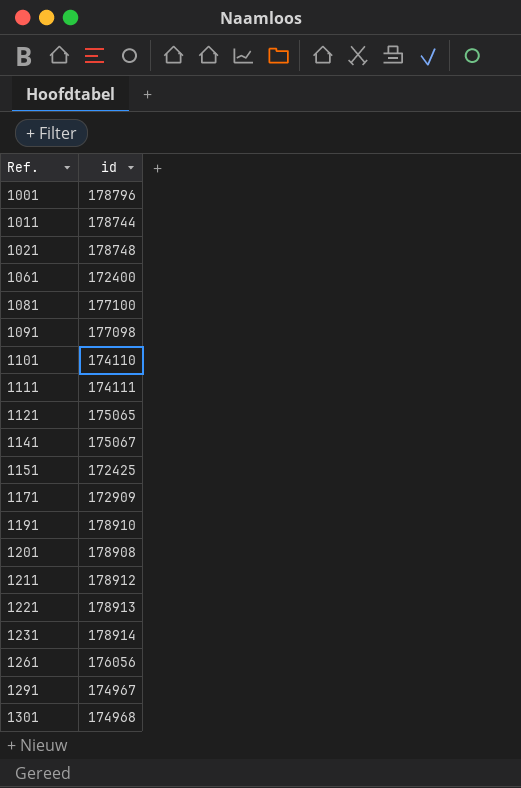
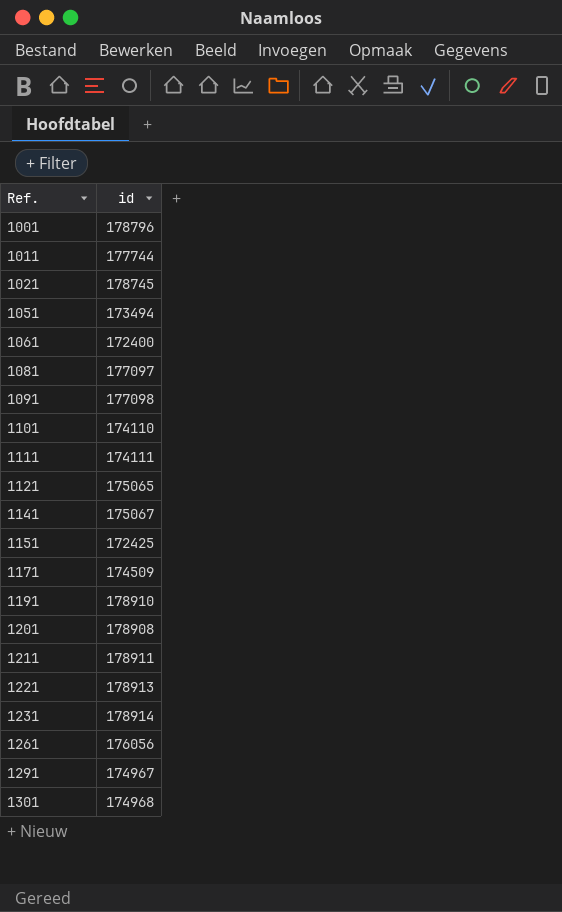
1011 | id: 178744 -> 177744
1021 | id: 178748 -> 178745
row 1051: none -> 173494
1081 | id: 177100 -> 177097
1171 | id: 172909 -> 174509
1211 | id: 178912 -> 178911

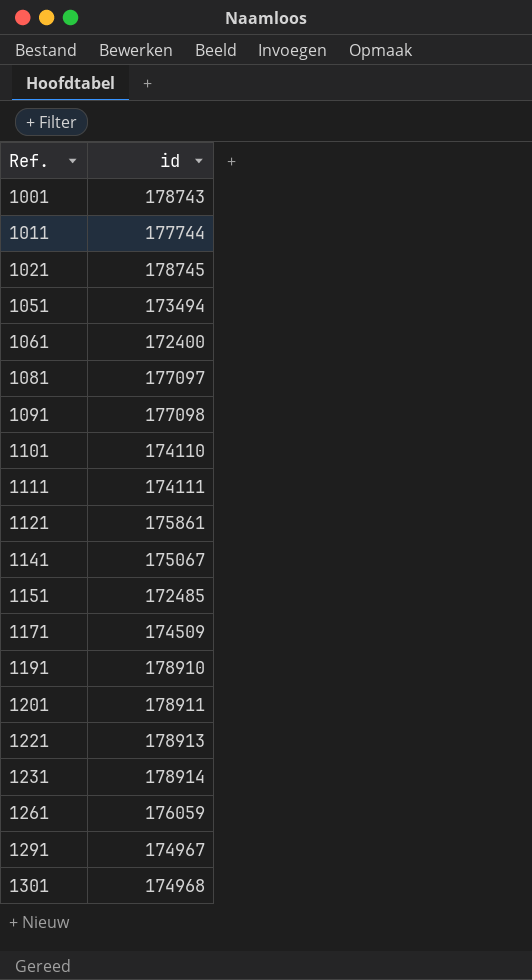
row 1211: 178911 -> none
1001 | id: 178796 -> 178743
1121 | id: 175065 -> 175861
1151 | id: 172425 -> 172485
1201 | id: 178908 -> 178911
1261 | id: 176056 -> 176059

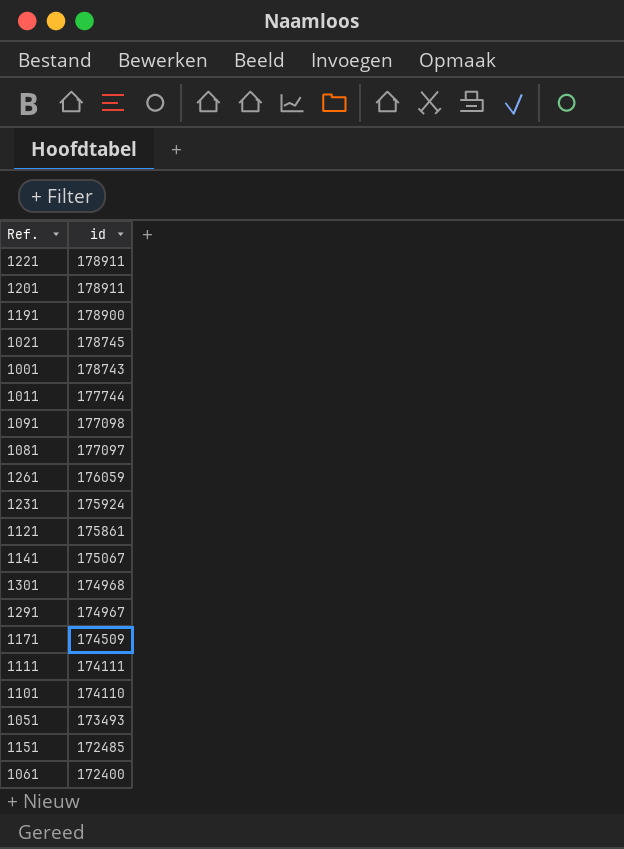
row order: Ref. ascending -> id descending
1221 | id: 178913 -> 178911
1191 | id: 178910 -> 178900
1231 | id: 178914 -> 175924
1051 | id: 173494 -> 173493

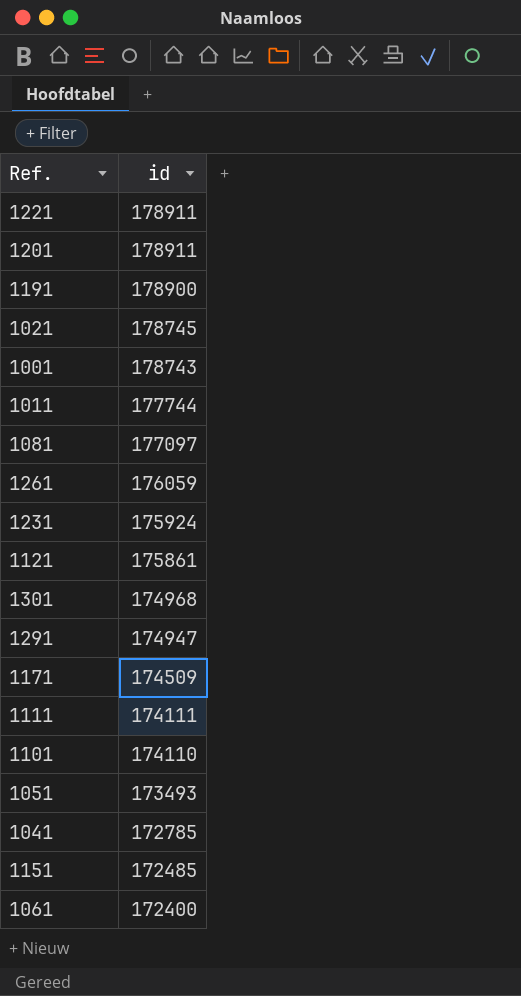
row 1091: 177098 -> none
row 1141: 175067 -> none
1291 | id: 174967 -> 174947
row 1041: none -> 172785

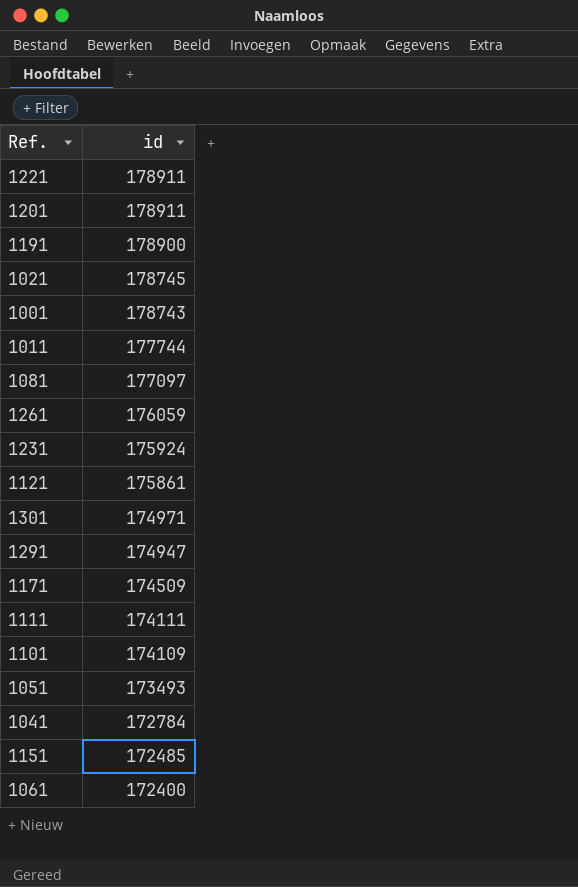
1301 | id: 174968 -> 174971
1101 | id: 174110 -> 174109
1041 | id: 172785 -> 172784

